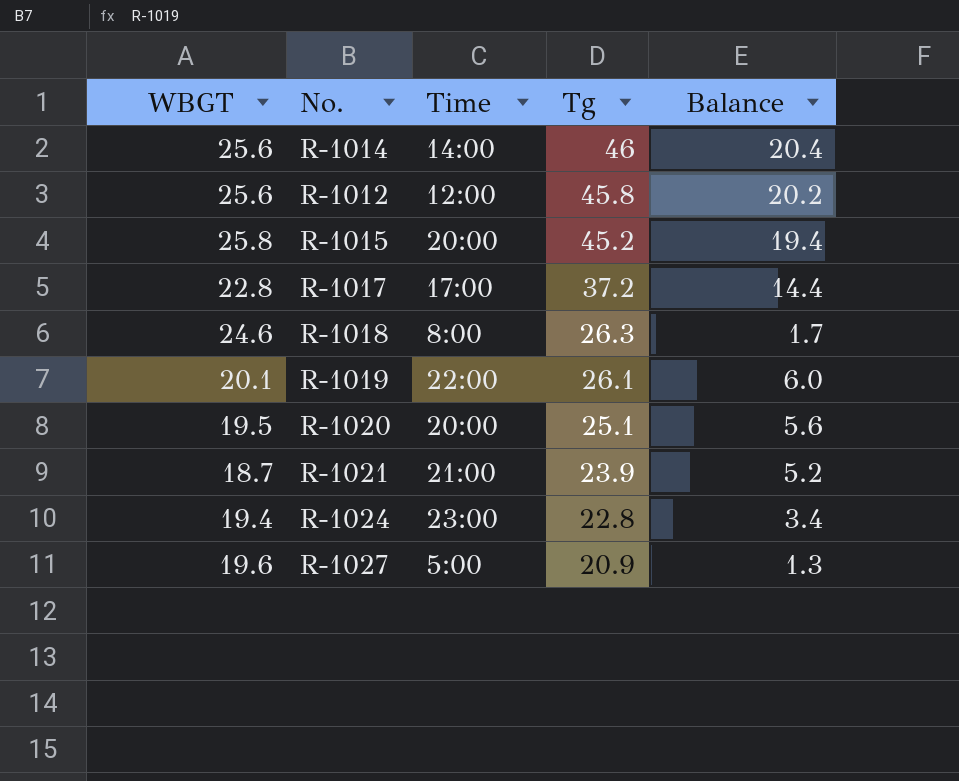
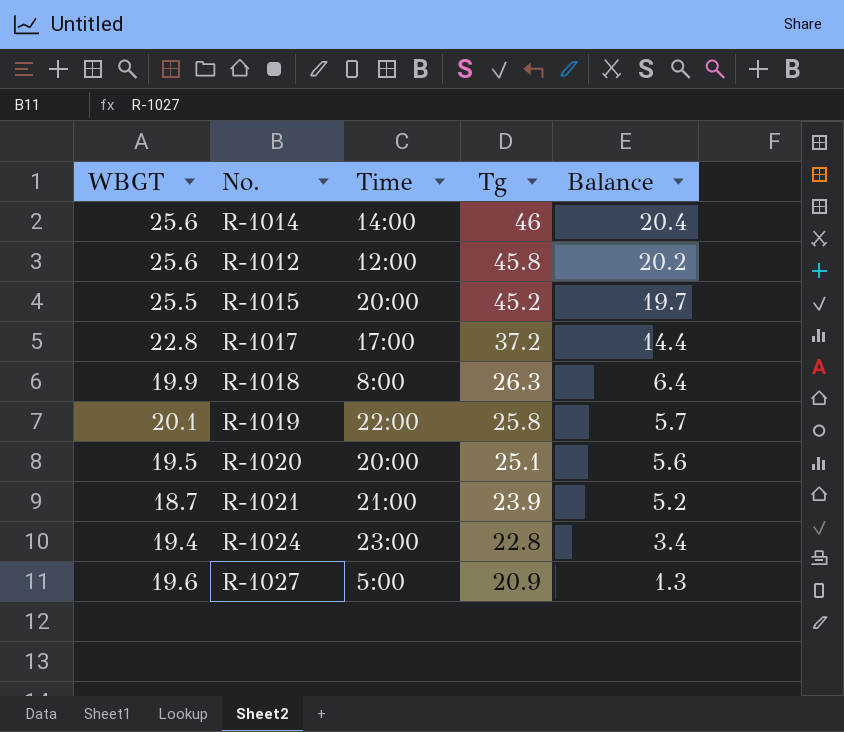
R-1015 | WBGT: 25.8 -> 25.5
R-1015 | Balance: 19.4 -> 19.7
R-1018 | WBGT: 24.6 -> 19.9
R-1018 | Balance: 1.7 -> 6.4
R-1019 | Tg: 26.1 -> 25.8
R-1019 | Balance: 6.0 -> 5.7

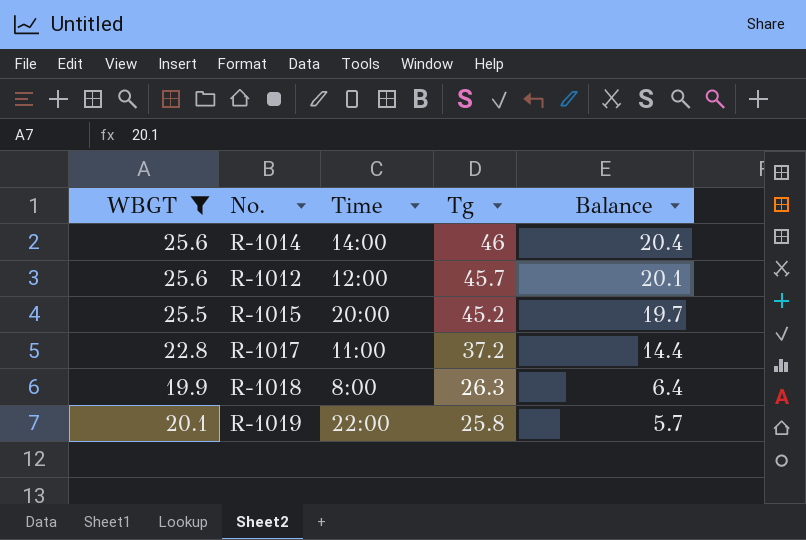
filter: none -> WBGT >= 19.9
R-1012 | Tg: 45.8 -> 45.7
R-1012 | Balance: 20.2 -> 20.1
R-1017 | Time: 17:00 -> 11:00

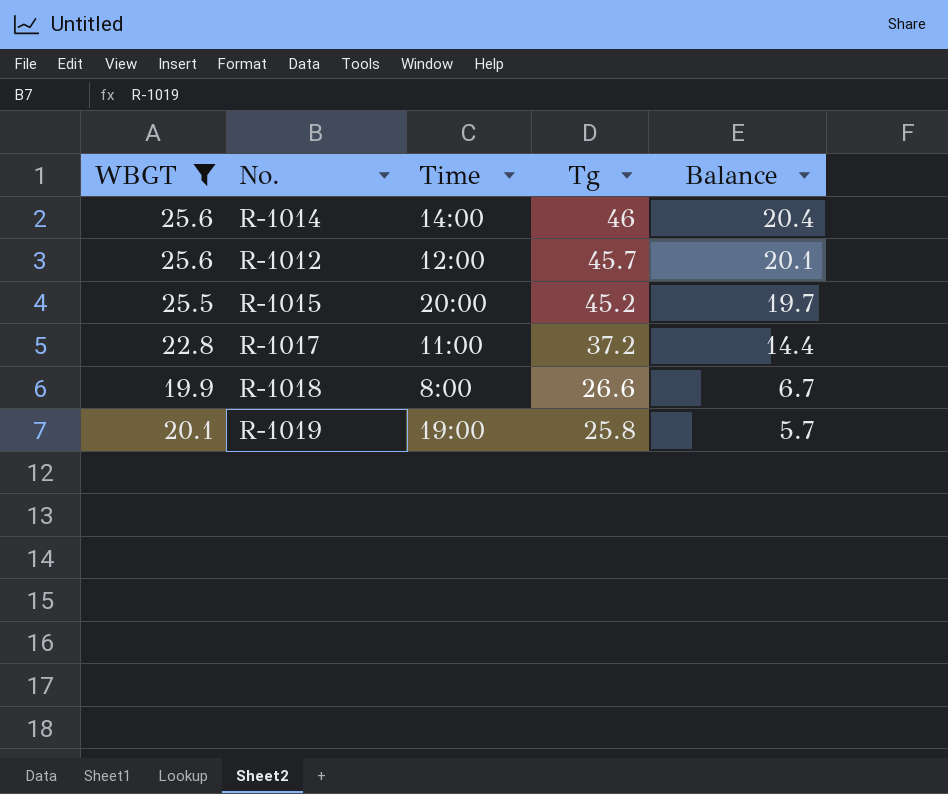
R-1018 | Tg: 26.3 -> 26.6
R-1018 | Balance: 6.4 -> 6.7
R-1019 | Time: 22:00 -> 19:00

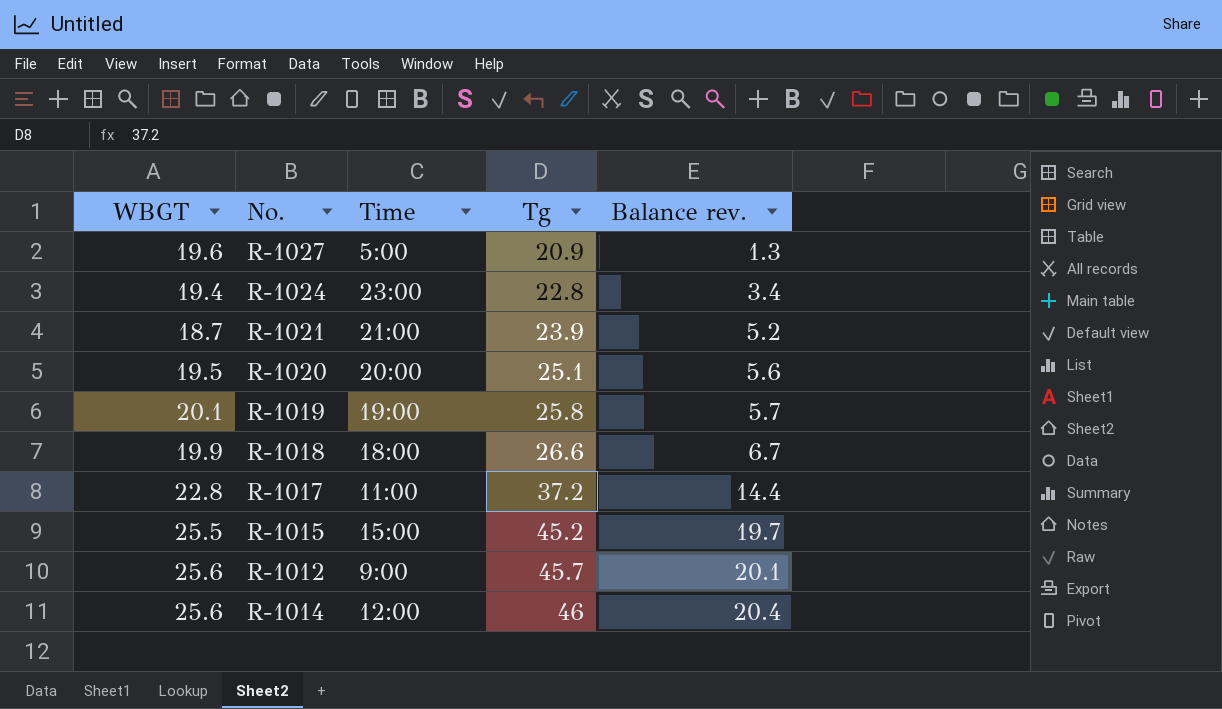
filter: WBGT >= 19.9 -> none
row order: Tg descending -> Tg ascending
column name: Balance -> Balance rev.
R-1018 | Time: 8:00 -> 18:00
R-1015 | Time: 20:00 -> 15:00
R-1012 | Time: 12:00 -> 9:00
R-1014 | Time: 14:00 -> 12:00

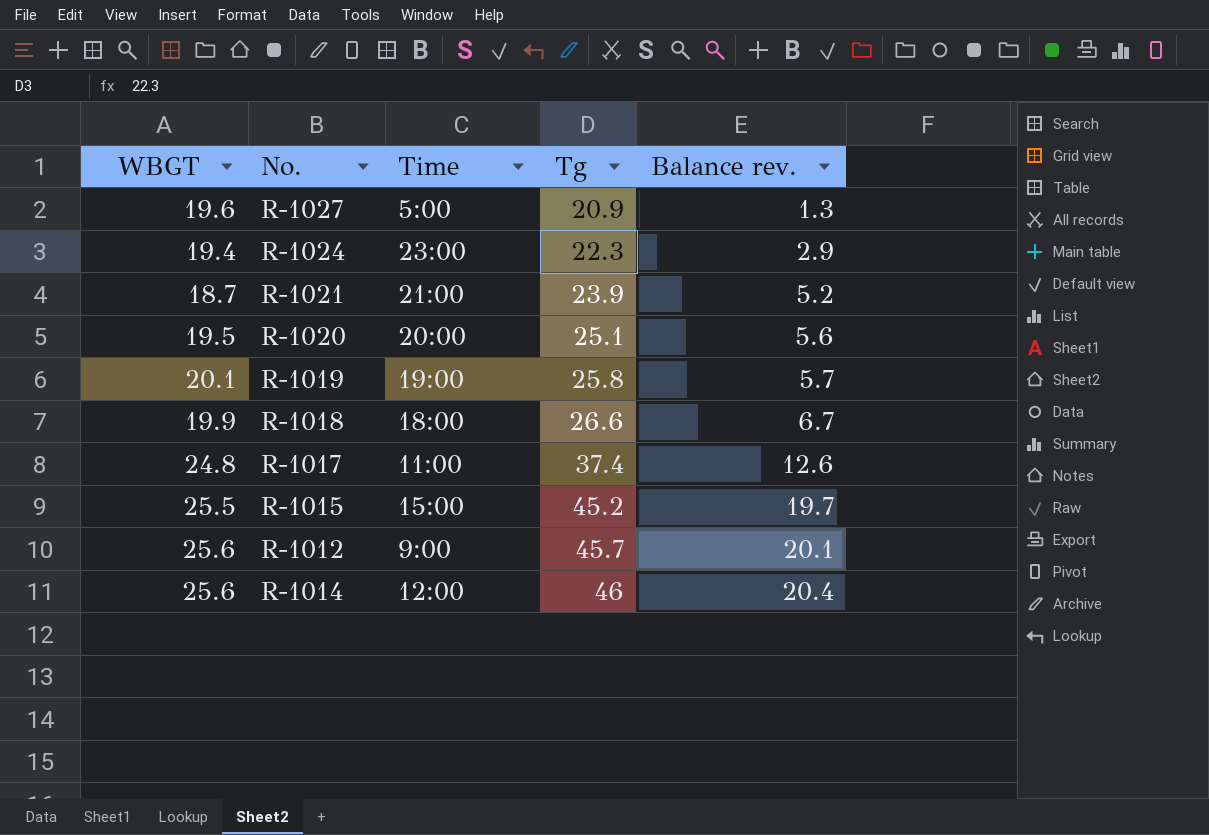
R-1024 | Tg: 22.8 -> 22.3
R-1024 | Balance rev.: 3.4 -> 2.9
R-1017 | WBGT: 22.8 -> 24.8
R-1017 | Tg: 37.2 -> 37.4
R-1017 | Balance rev.: 14.4 -> 12.6

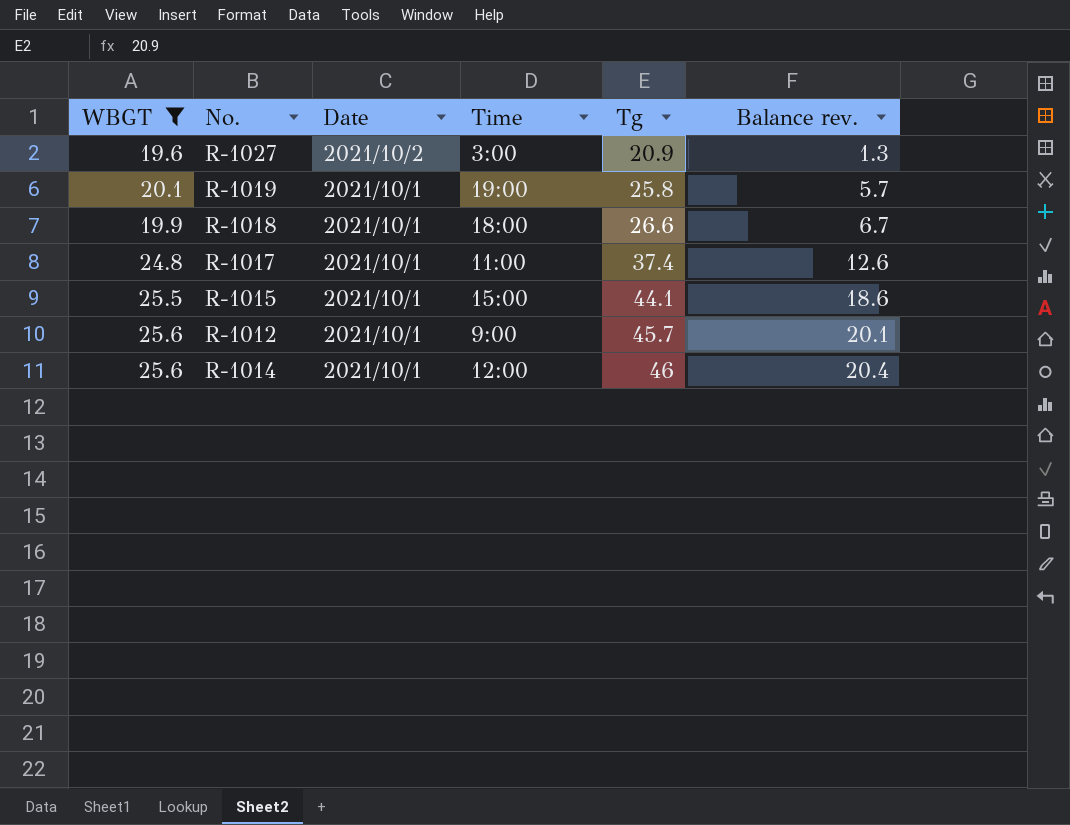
filter: none -> WBGT >= 19.6
column Date | position: none -> 3
R-1027 | Time: 5:00 -> 3:00
R-1015 | Tg: 45.2 -> 44.1
R-1015 | Balance rev.: 19.7 -> 18.6

